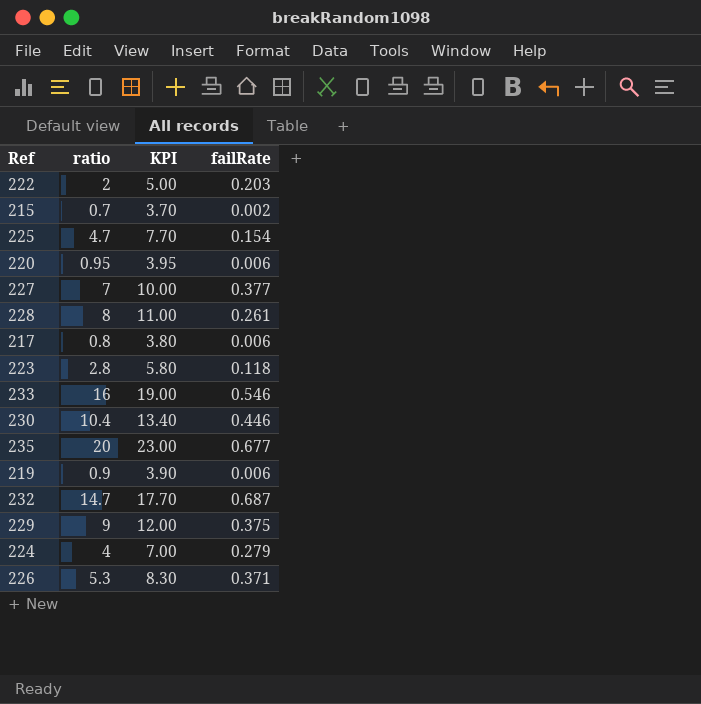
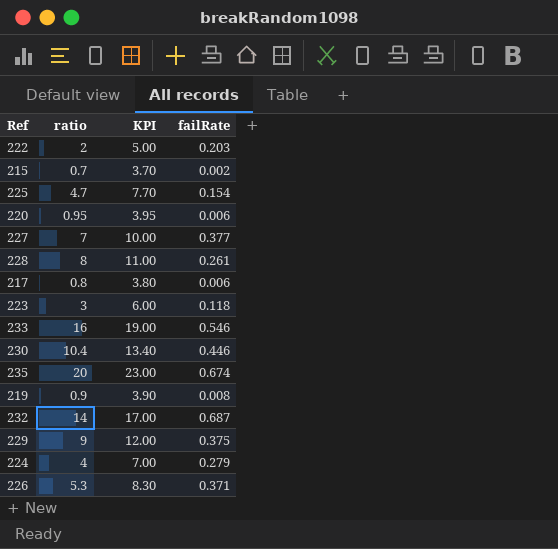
223 | ratio: 2.8 -> 3
223 | KPI: 5.80 -> 6.00
235 | failRate: 0.677 -> 0.674
219 | failRate: 0.006 -> 0.008
232 | ratio: 14.7 -> 14
232 | KPI: 17.70 -> 17.00

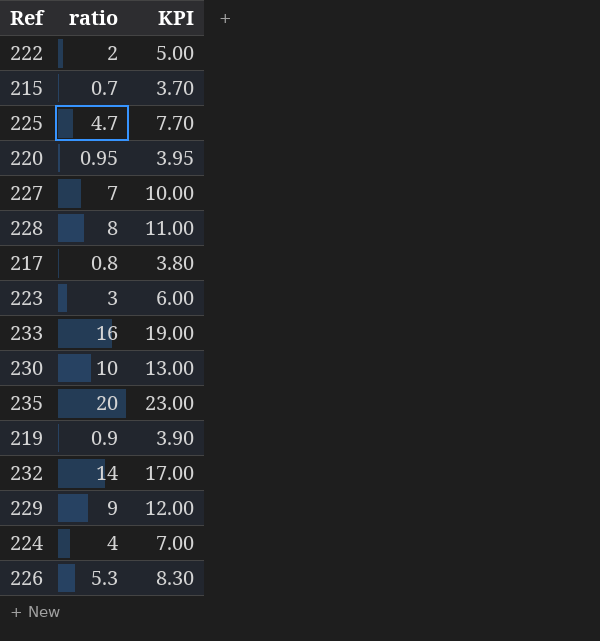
column failRate | position: 4 -> none
230 | ratio: 10.4 -> 10
230 | KPI: 13.40 -> 13.00

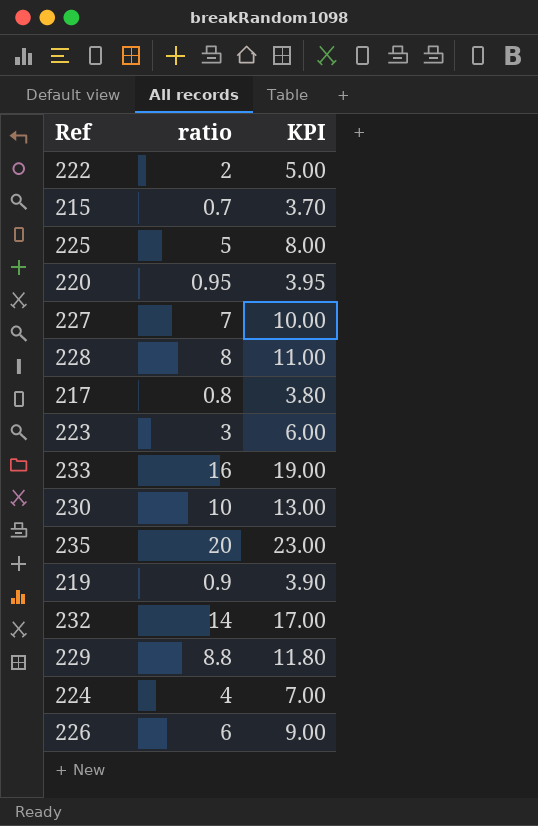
225 | ratio: 4.7 -> 5
225 | KPI: 7.70 -> 8.00
229 | ratio: 9 -> 8.8
229 | KPI: 12.00 -> 11.80
226 | ratio: 5.3 -> 6
226 | KPI: 8.30 -> 9.00

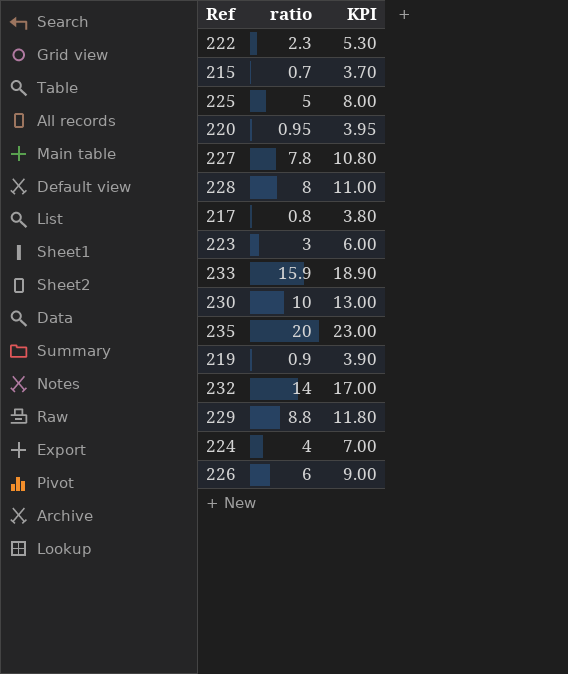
222 | ratio: 2 -> 2.3
222 | KPI: 5.00 -> 5.30
227 | ratio: 7 -> 7.8
227 | KPI: 10.00 -> 10.80
233 | ratio: 16 -> 15.9
233 | KPI: 19.00 -> 18.90

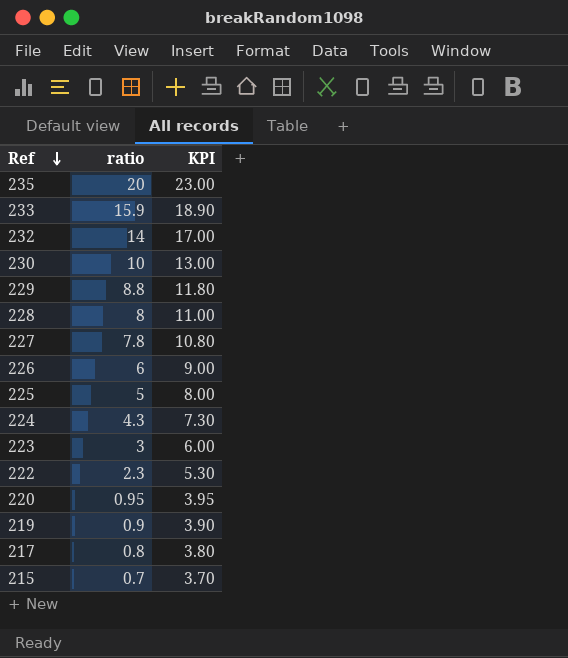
row order: none -> Ref descending
224 | ratio: 4 -> 4.3
224 | KPI: 7.00 -> 7.30

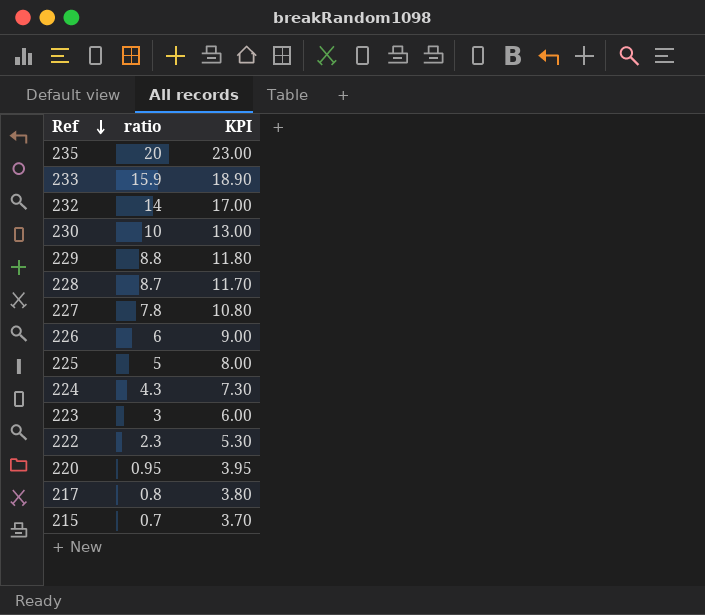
row 219: 0.9 | 3.90 -> none
228 | ratio: 8 -> 8.7
228 | KPI: 11.00 -> 11.70

